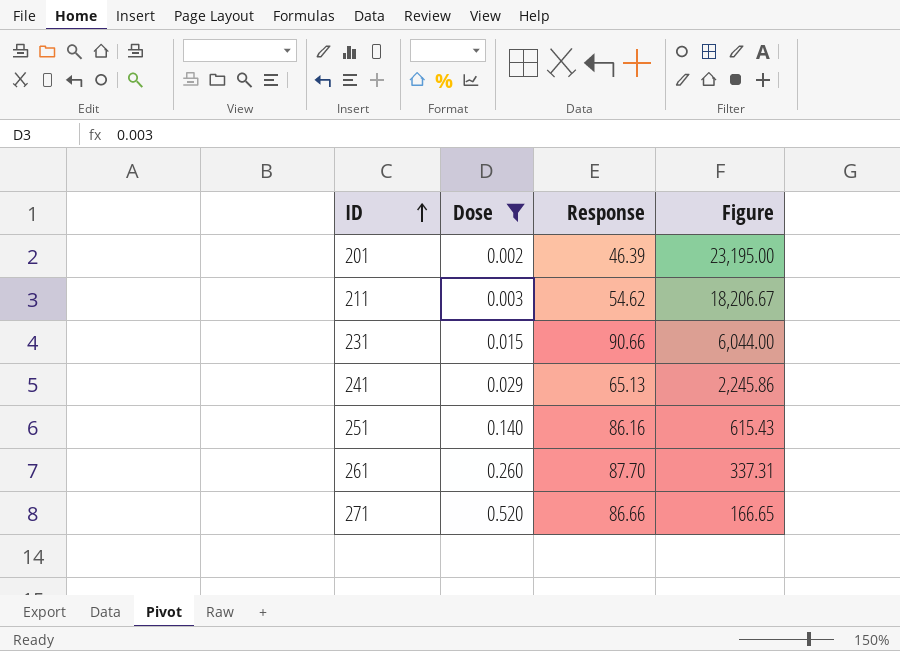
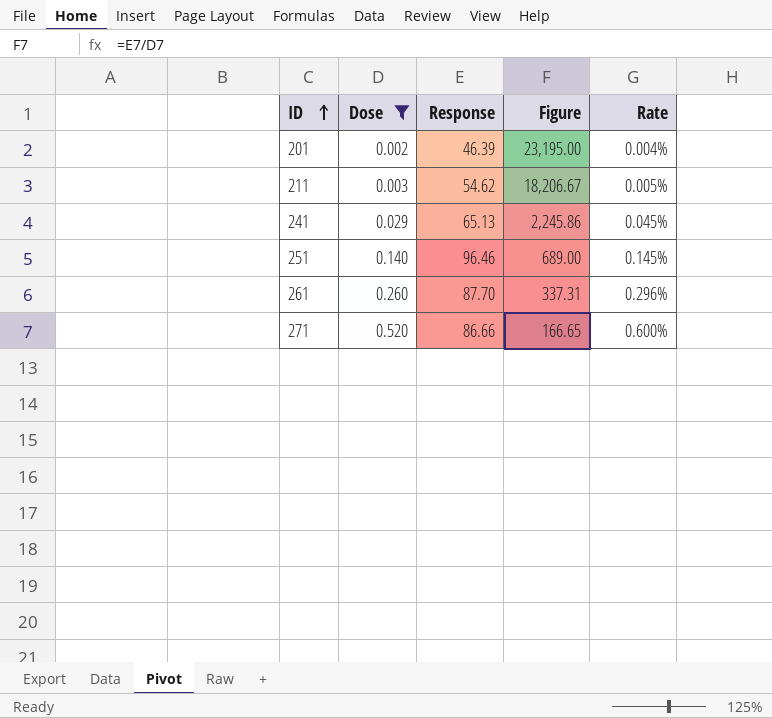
column Rate | formula: none -> [Dose] / [Response]
row 231: 0.015 | 90.66 | 6,044.00 -> none
251 | Response: 86.16 -> 96.46
251 | Figure: 615.43 -> 689.00

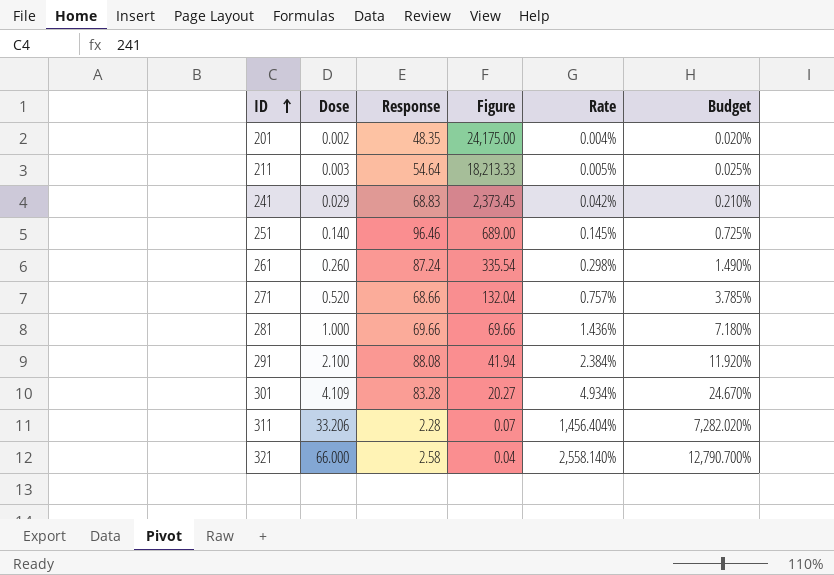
filter: Dose <= 0.520 -> none
column Budget | formula: none -> [Rate] * 5
201 | Response: 46.39 -> 48.35
201 | Figure: 23,195.00 -> 24,175.00
211 | Response: 54.62 -> 54.64
211 | Figure: 18,206.67 -> 18,213.33
241 | Response: 65.13 -> 68.83
241 | Figure: 2,245.86 -> 2,373.45
241 | Rate: 0.045% -> 0.042%
261 | Response: 87.70 -> 87.24
261 | Figure: 337.31 -> 335.54
261 | Rate: 0.296% -> 0.298%
271 | Response: 86.66 -> 68.66
271 | Figure: 166.65 -> 132.04
271 | Rate: 0.600% -> 0.757%

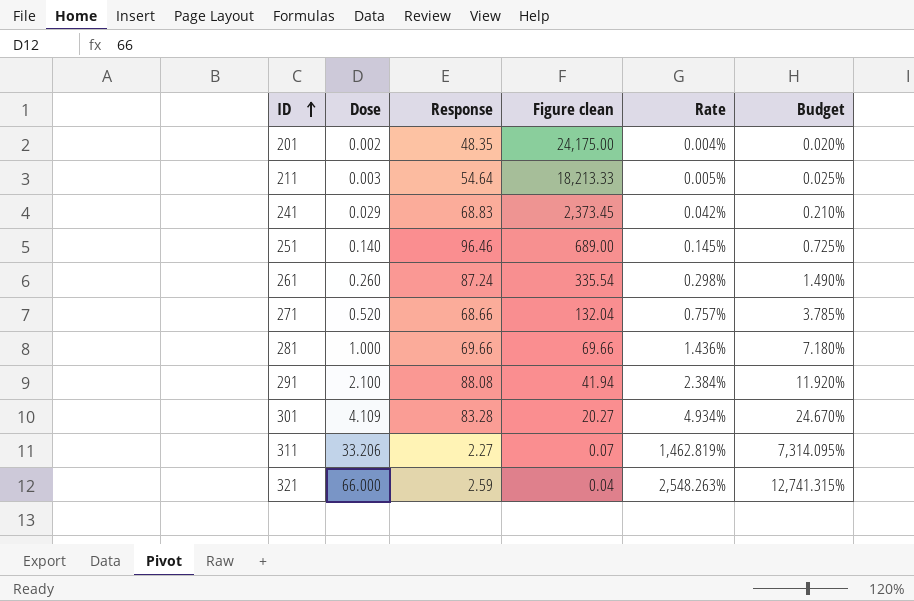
column name: Figure -> Figure clean
311 | Response: 2.28 -> 2.27
311 | Rate: 1,456.404% -> 1,462.819%
311 | Budget: 7,282.020% -> 7,314.095%
321 | Response: 2.58 -> 2.59
321 | Rate: 2,558.140% -> 2,548.263%
321 | Budget: 12,790.700% -> 12,741.315%

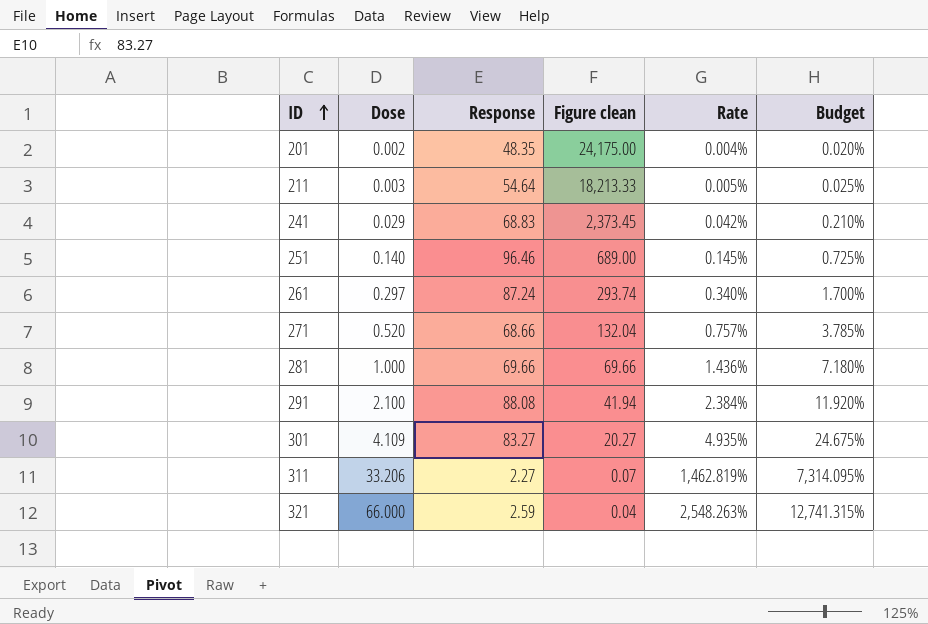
261 | Dose: 0.260 -> 0.297
261 | Figure clean: 335.54 -> 293.74
261 | Rate: 0.298% -> 0.340%
261 | Budget: 1.490% -> 1.700%
301 | Response: 83.28 -> 83.27
301 | Rate: 4.934% -> 4.935%
301 | Budget: 24.670% -> 24.675%

